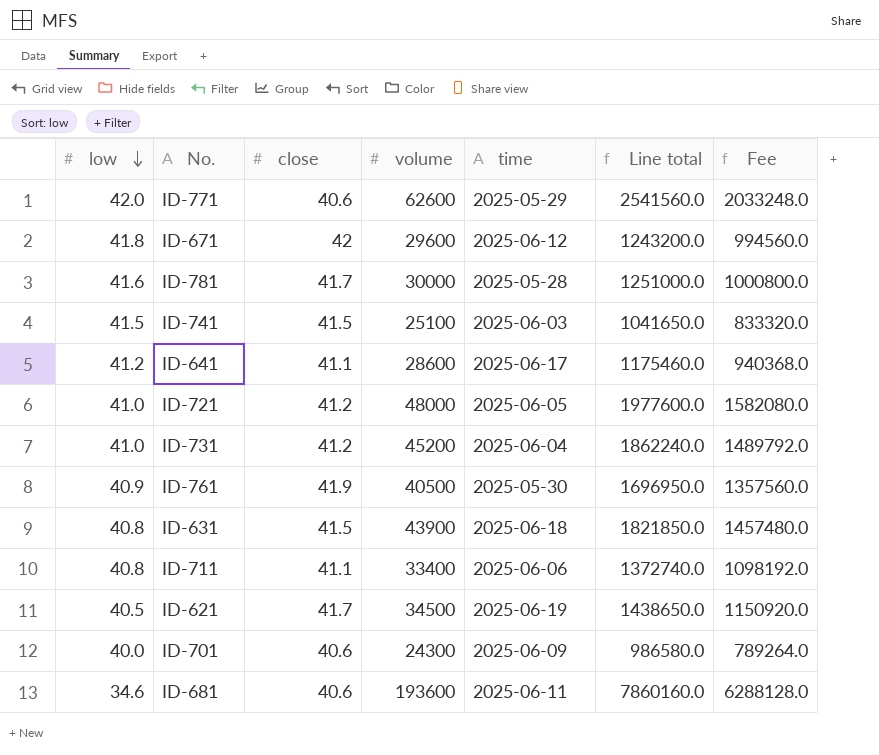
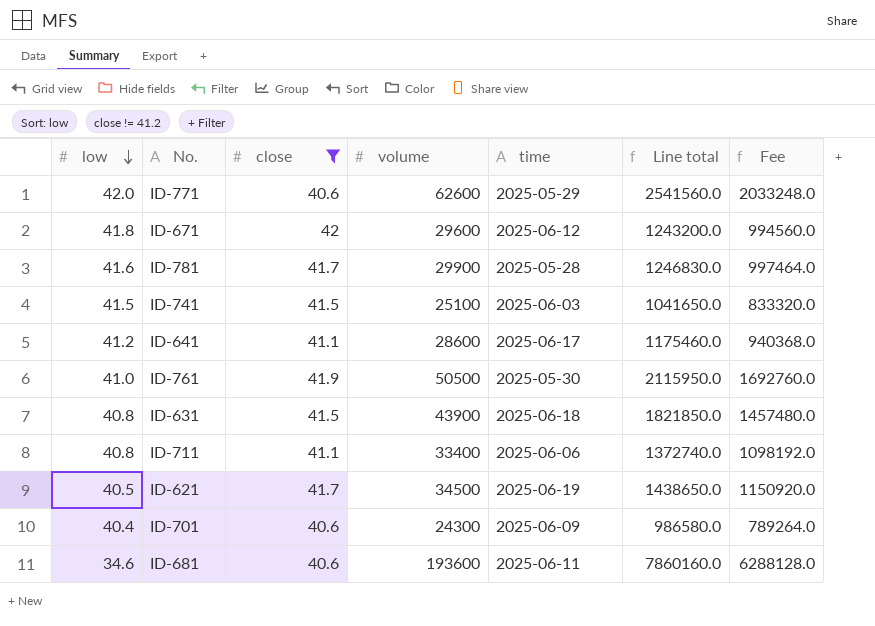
filter: none -> close != 41.2
ID-781 | volume: 30000 -> 29900
ID-781 | Line total: 1251000.0 -> 1246830.0
ID-781 | Fee: 1000800.0 -> 997464.0
ID-761 | low: 40.9 -> 41.0
ID-761 | volume: 40500 -> 50500
ID-761 | Line total: 1696950.0 -> 2115950.0
ID-761 | Fee: 1357560.0 -> 1692760.0
ID-701 | low: 40.0 -> 40.4

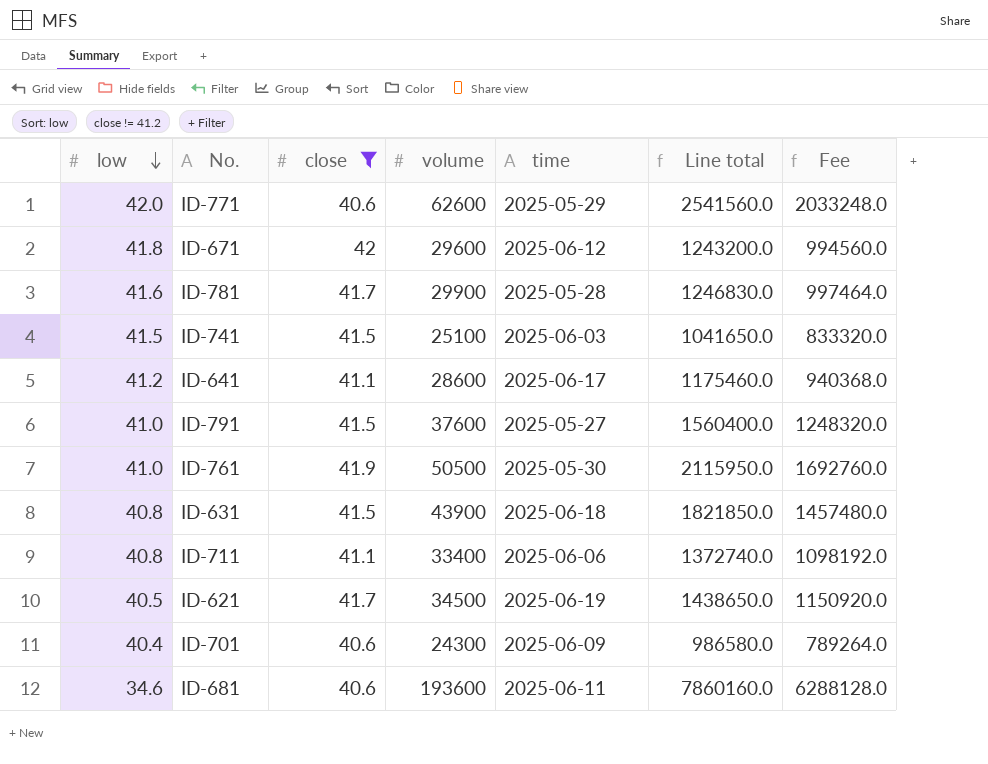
row ID-791: none -> 41.0 | 41.5 | 37600 | 2025-05-27 | 1560400.0 | 1248320.0

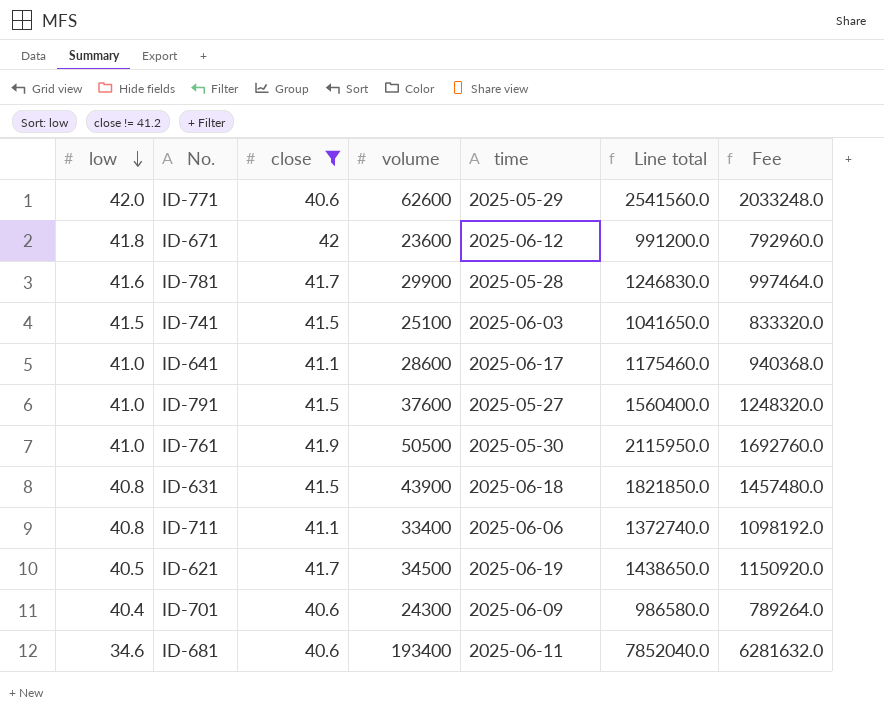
ID-671 | volume: 29600 -> 23600
ID-671 | Line total: 1243200.0 -> 991200.0
ID-671 | Fee: 994560.0 -> 792960.0
ID-641 | low: 41.2 -> 41.0
ID-681 | volume: 193600 -> 193400
ID-681 | Line total: 7860160.0 -> 7852040.0
ID-681 | Fee: 6288128.0 -> 6281632.0

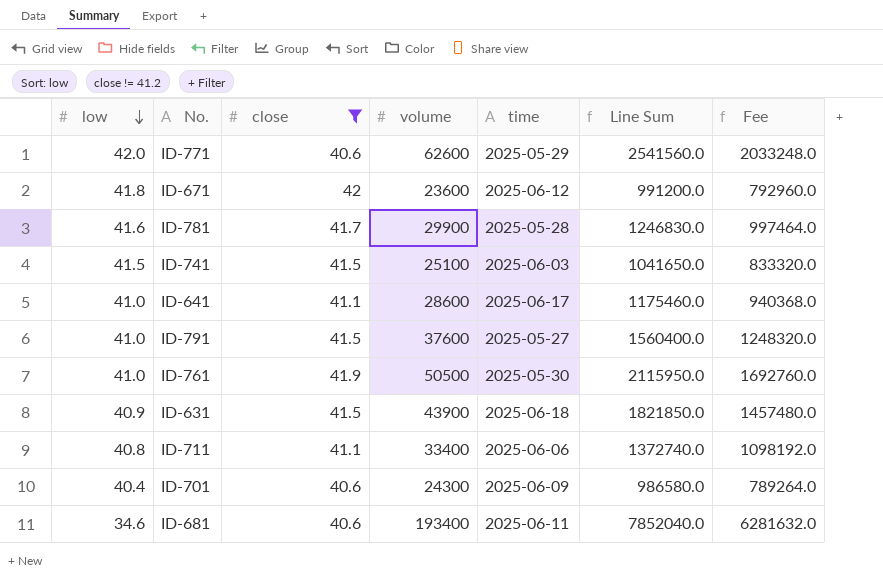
column name: Line total -> Line Sum
row ID-621: 40.5 | 41.7 | 34500 | 2025-06-19 | 1438650.0 | 1150920.0 -> none
ID-631 | low: 40.8 -> 40.9

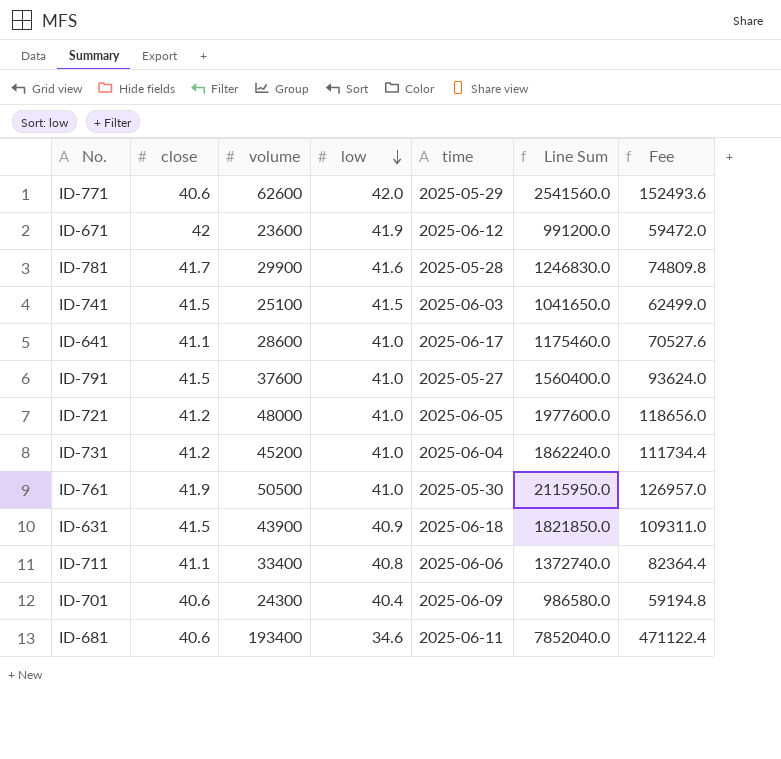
filter: close != 41.2 -> none
column low | position: 1 -> 4
column Fee | formula: [Line Sum] * 0.8 -> [Line Sum] * 0.06
ID-671 | low: 41.8 -> 41.9

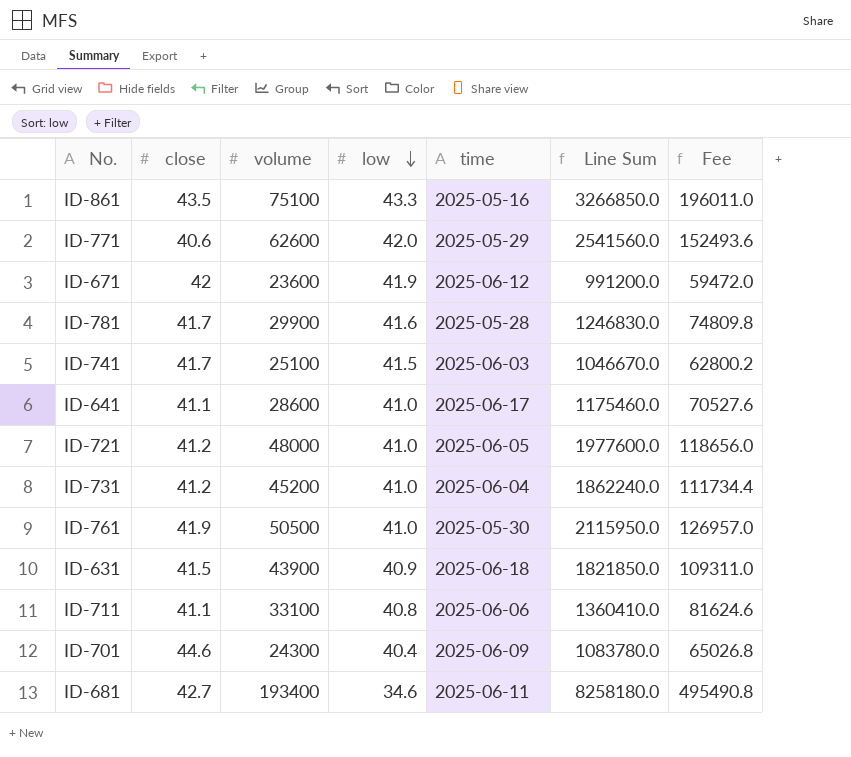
row ID-791: 41.5 | 37600 | 41.0 | 2025-05-27 | 1560400.0 | 93624.0 -> none
row ID-861: none -> 43.5 | 75100 | 43.3 | 2025-05-16 | 3266850.0 | 196011.0
ID-741 | close: 41.5 -> 41.7
ID-741 | Line Sum: 1041650.0 -> 1046670.0
ID-741 | Fee: 62499.0 -> 62800.2
ID-711 | volume: 33400 -> 33100
ID-711 | Line Sum: 1372740.0 -> 1360410.0
ID-711 | Fee: 82364.4 -> 81624.6
ID-701 | close: 40.6 -> 44.6
ID-701 | Line Sum: 986580.0 -> 1083780.0
ID-701 | Fee: 59194.8 -> 65026.8
ID-681 | close: 40.6 -> 42.7
ID-681 | Line Sum: 7852040.0 -> 8258180.0
ID-681 | Fee: 471122.4 -> 495490.8

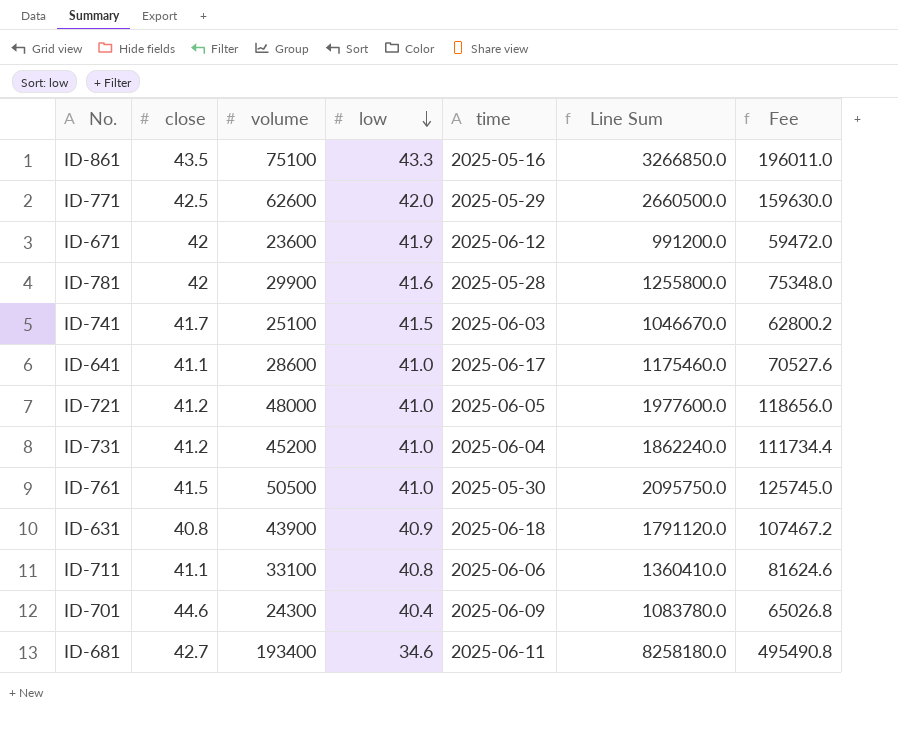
ID-771 | close: 40.6 -> 42.5
ID-771 | Line Sum: 2541560.0 -> 2660500.0
ID-771 | Fee: 152493.6 -> 159630.0
ID-781 | close: 41.7 -> 42
ID-781 | Line Sum: 1246830.0 -> 1255800.0
ID-781 | Fee: 74809.8 -> 75348.0
ID-761 | close: 41.9 -> 41.5
ID-761 | Line Sum: 2115950.0 -> 2095750.0
ID-761 | Fee: 126957.0 -> 125745.0
ID-631 | close: 41.5 -> 40.8
ID-631 | Line Sum: 1821850.0 -> 1791120.0
ID-631 | Fee: 109311.0 -> 107467.2

